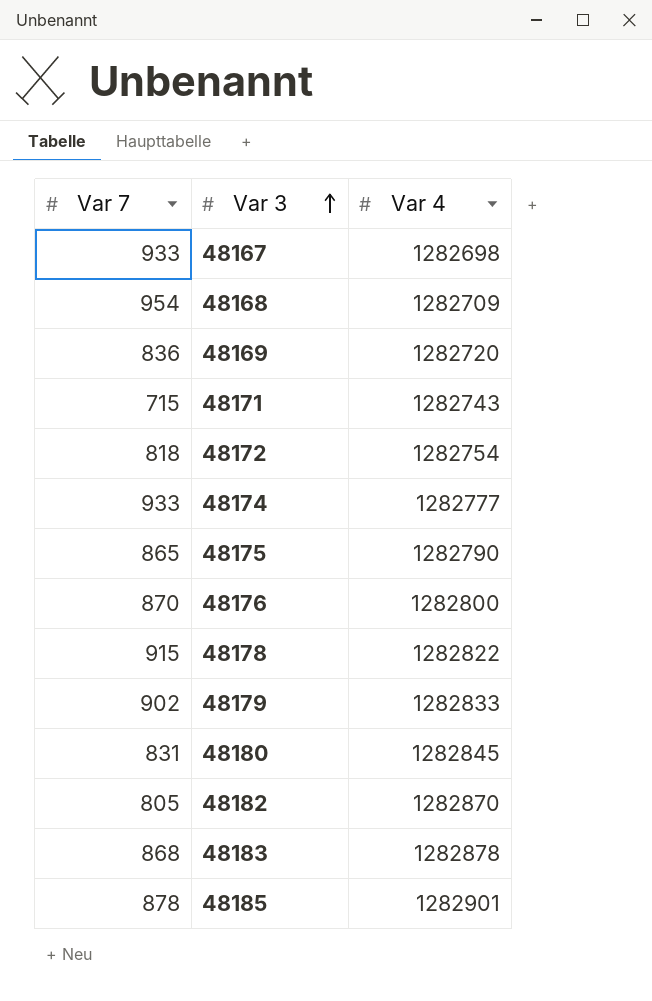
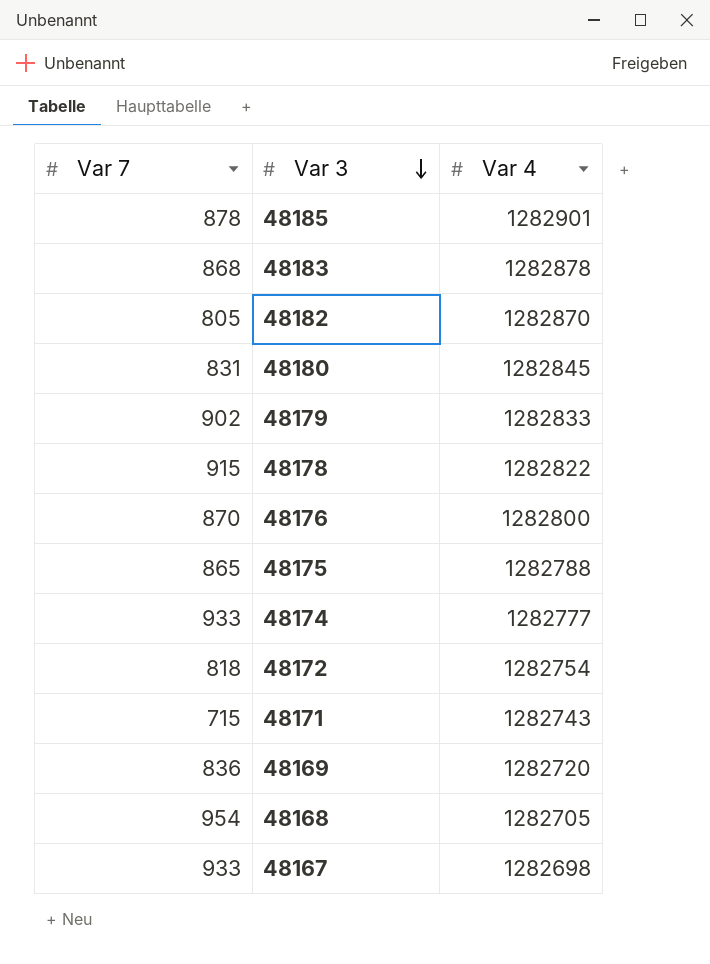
row order: Var 3 ascending -> Var 3 descending
48175 | Var 4: 1282790 -> 1282788
48168 | Var 4: 1282709 -> 1282705

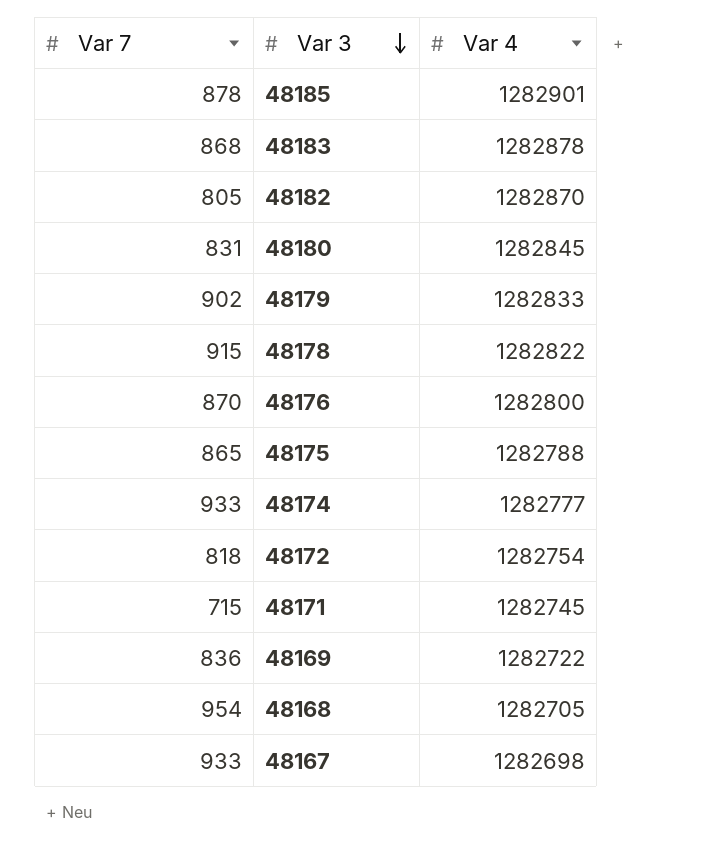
48171 | Var 4: 1282743 -> 1282745
48169 | Var 4: 1282720 -> 1282722

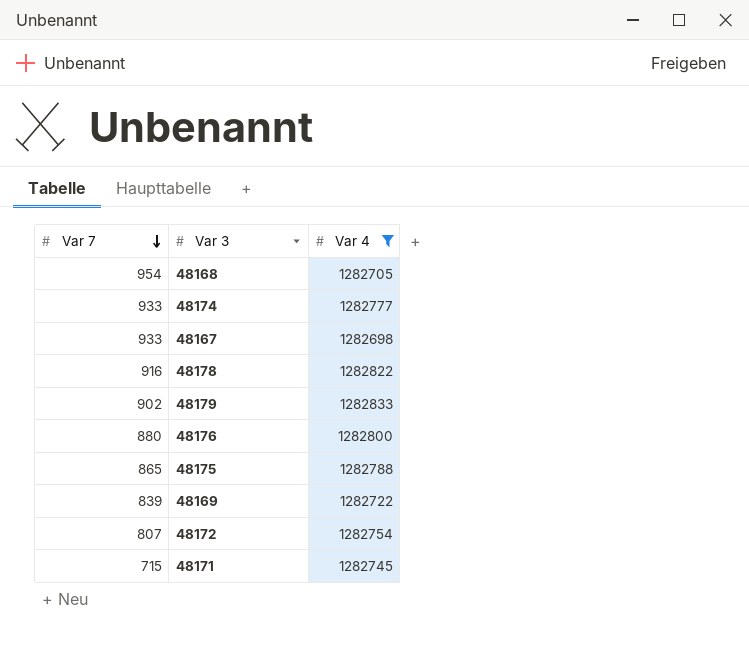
filter: none -> Var 4 <= 1282833
row order: Var 3 descending -> Var 7 descending
48178 | Var 7: 915 -> 916
48176 | Var 7: 870 -> 880
48169 | Var 7: 836 -> 839
48172 | Var 7: 818 -> 807

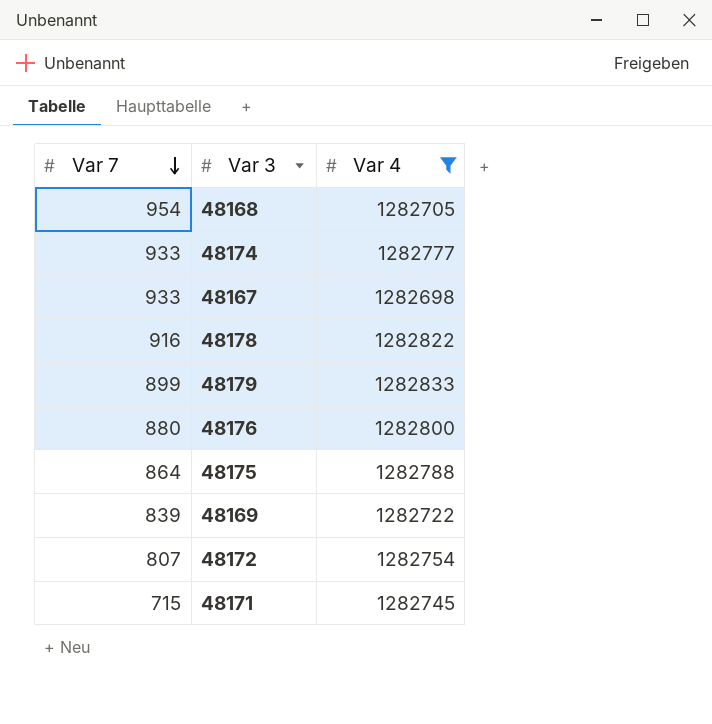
48179 | Var 7: 902 -> 899
48175 | Var 7: 865 -> 864

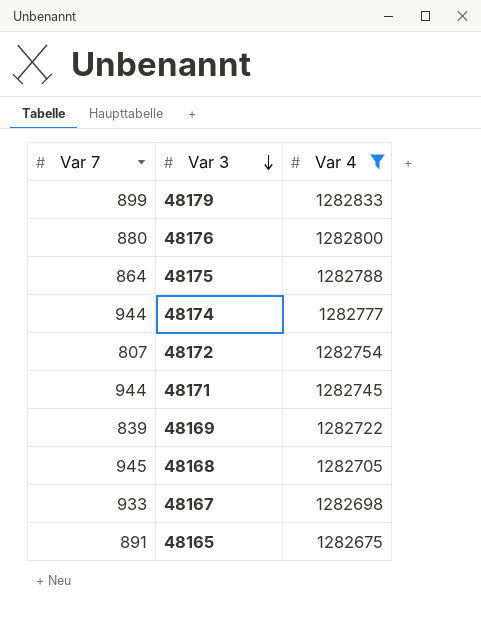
row order: Var 7 descending -> Var 3 descending
row 48178: 916 | 1282822 -> none
48174 | Var 7: 933 -> 944
48171 | Var 7: 715 -> 944
48168 | Var 7: 954 -> 945
row 48165: none -> 891 | 1282675

